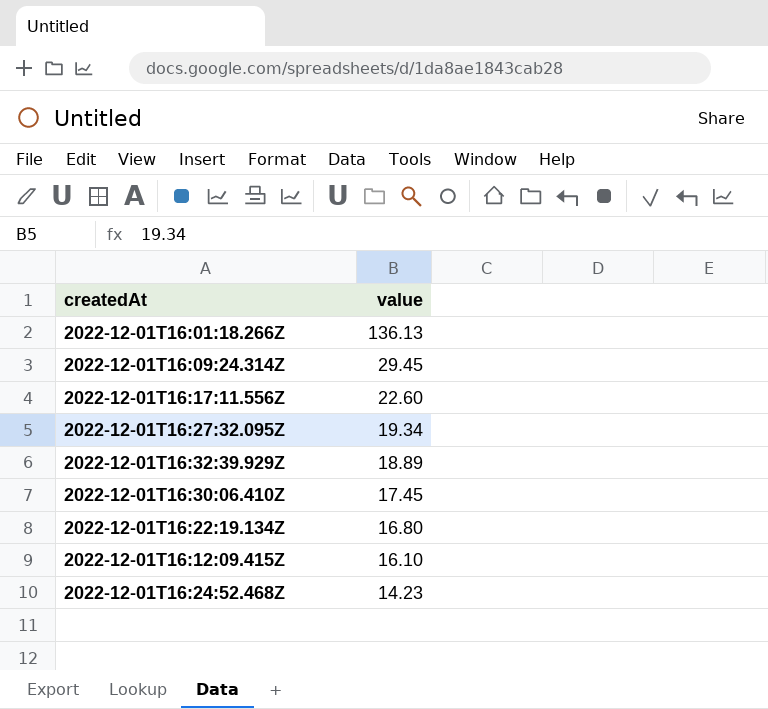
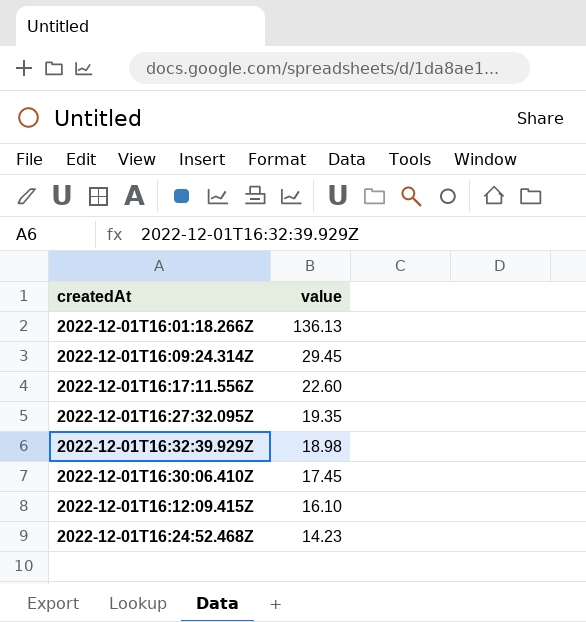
row 2022-12-01T16:22:19.134Z: 16.80 -> none
2022-12-01T16:27:32.095Z | value: 19.34 -> 19.35
2022-12-01T16:32:39.929Z | value: 18.89 -> 18.98

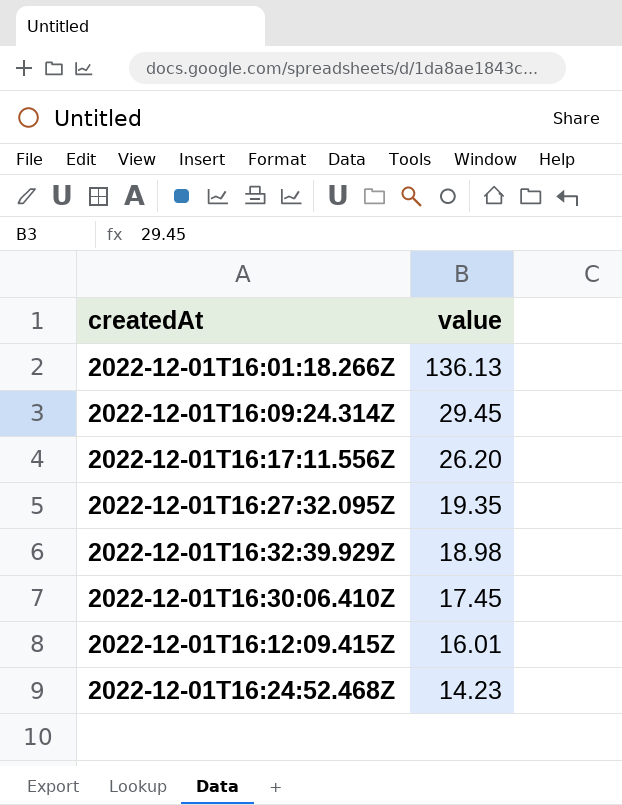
2022-12-01T16:17:11.556Z | value: 22.60 -> 26.20
2022-12-01T16:12:09.415Z | value: 16.10 -> 16.01

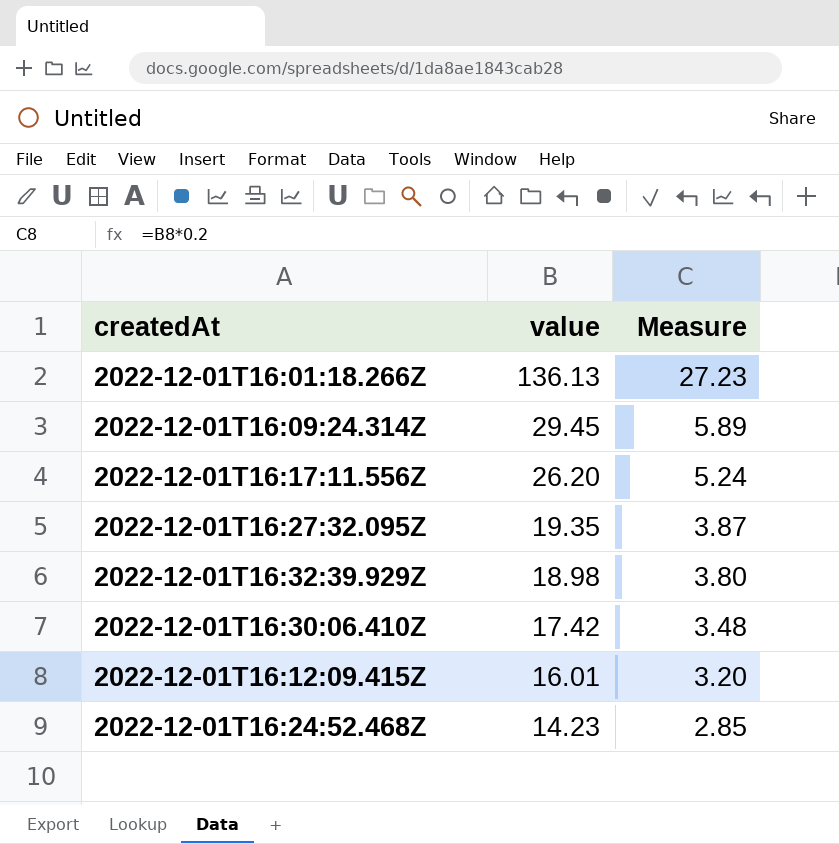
column Measure | formula: none -> [value] * 0.2
2022-12-01T16:30:06.410Z | value: 17.45 -> 17.42

